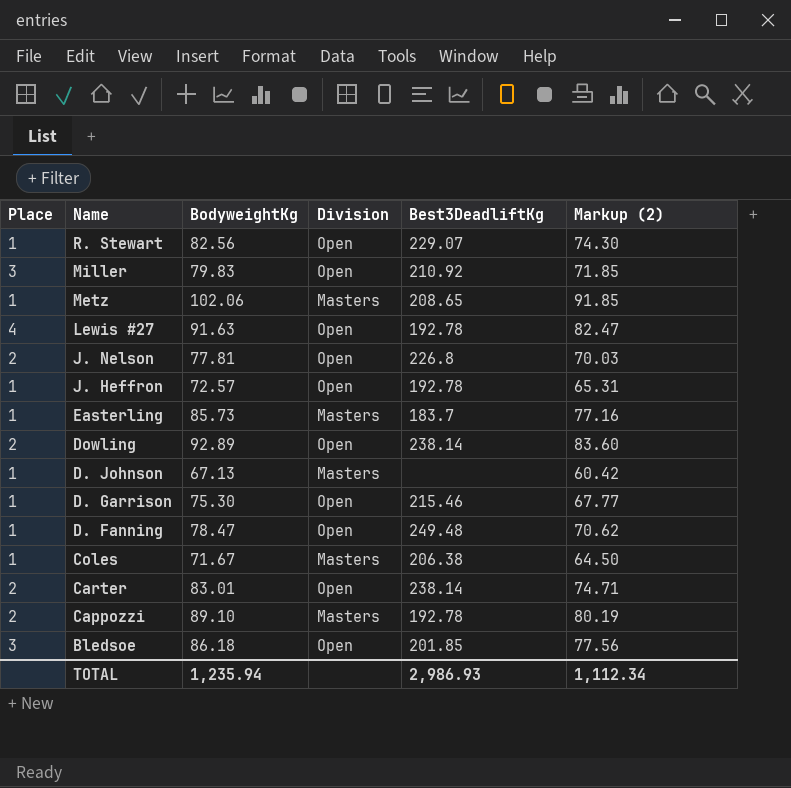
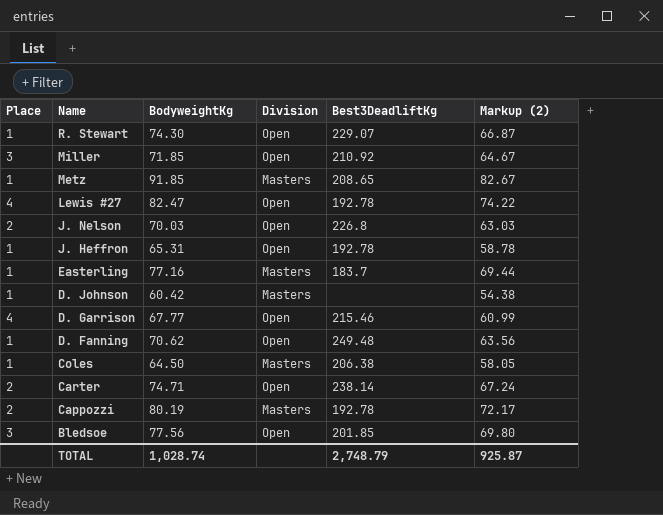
row Dowling: 2 | 92.89 | Open | 238.14 | 83.60 -> none
R. Stewart | BodyweightKg: 82.56 -> 74.30
R. Stewart | Markup (2): 74.30 -> 66.87
Miller | BodyweightKg: 79.83 -> 71.85
Miller | Markup (2): 71.85 -> 64.67
Metz | BodyweightKg: 102.06 -> 91.85
Metz | Markup (2): 91.85 -> 82.67
Lewis #27 | BodyweightKg: 91.63 -> 82.47
Lewis #27 | Markup (2): 82.47 -> 74.22
J. Nelson | BodyweightKg: 77.81 -> 70.03
J. Nelson | Markup (2): 70.03 -> 63.03
J. Heffron | BodyweightKg: 72.57 -> 65.31
J. Heffron | Markup (2): 65.31 -> 58.78
Easterling | BodyweightKg: 85.73 -> 77.16
Easterling | Markup (2): 77.16 -> 69.44
D. Johnson | BodyweightKg: 67.13 -> 60.42
D. Johnson | Markup (2): 60.42 -> 54.38
D. Garrison | Place: 1 -> 4
D. Garrison | BodyweightKg: 75.30 -> 67.77
D. Garrison | Markup (2): 67.77 -> 60.99
D. Fanning | BodyweightKg: 78.47 -> 70.62
D. Fanning | Markup (2): 70.62 -> 63.56
Coles | BodyweightKg: 71.67 -> 64.50
Coles | Markup (2): 64.50 -> 58.05
Carter | BodyweightKg: 83.01 -> 74.71
Carter | Markup (2): 74.71 -> 67.24
Cappozzi | BodyweightKg: 89.10 -> 80.19
Cappozzi | Markup (2): 80.19 -> 72.17
Bledsoe | BodyweightKg: 86.18 -> 77.56
Bledsoe | Markup (2): 77.56 -> 69.80
TOTAL | BodyweightKg: 1,235.94 -> 1,028.74
TOTAL | Best3DeadliftKg: 2,986.93 -> 2,748.79
TOTAL | Markup (2): 1,112.34 -> 925.87

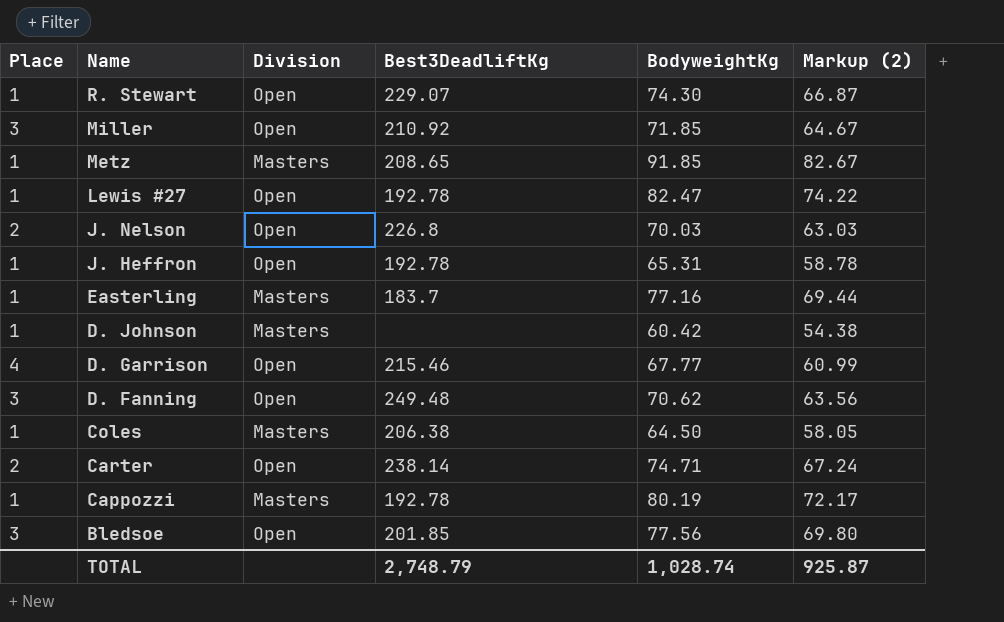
column BodyweightKg | position: 3 -> 5
Lewis #27 | Place: 4 -> 1
D. Fanning | Place: 1 -> 3
Cappozzi | Place: 2 -> 1

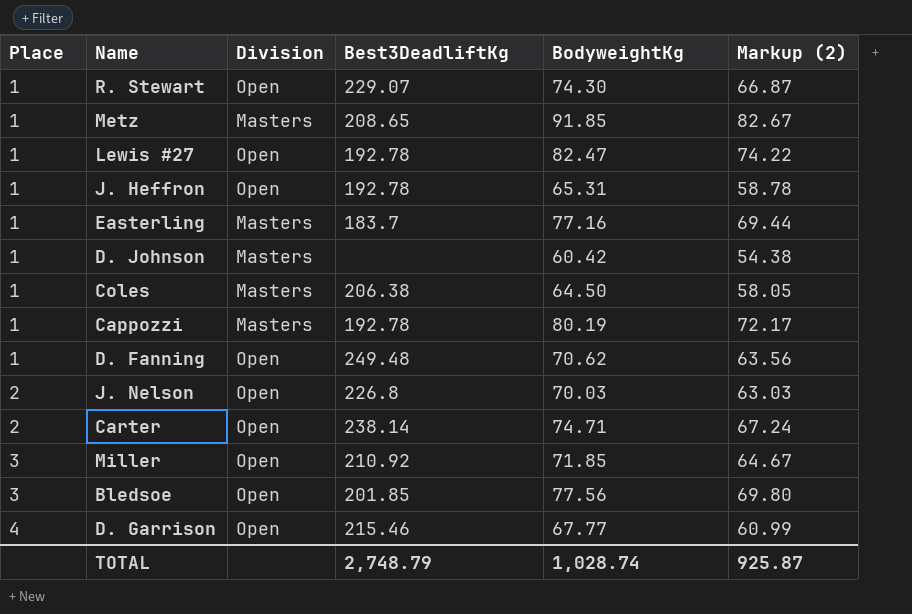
row order: Name descending -> Place ascending
D. Fanning | Place: 3 -> 1

